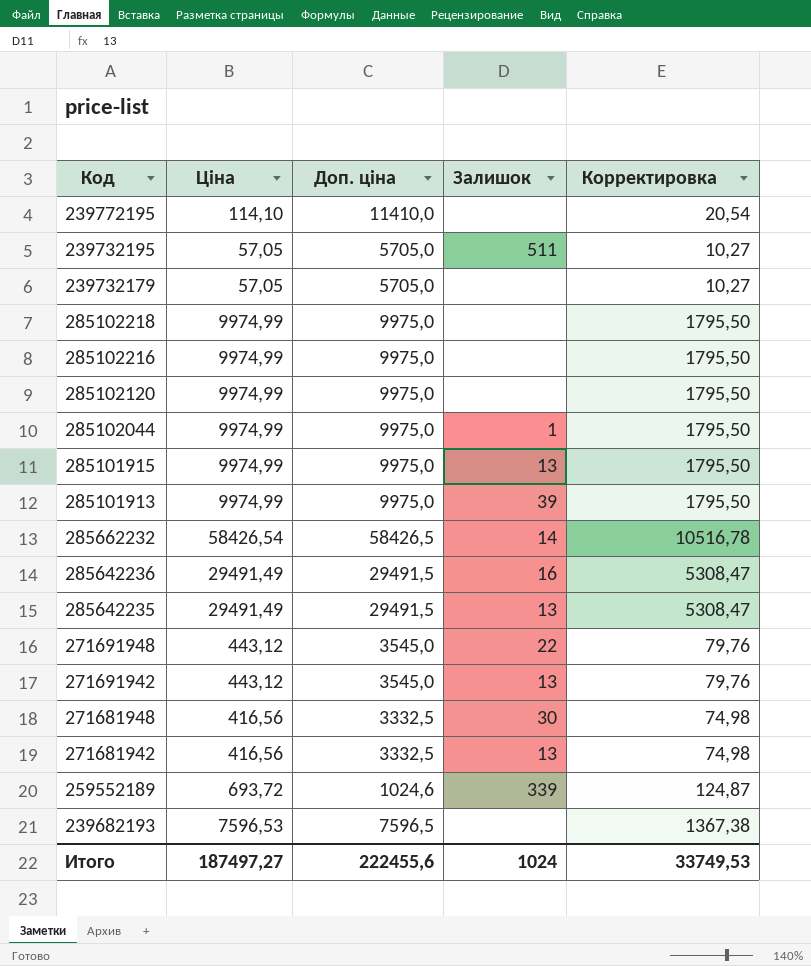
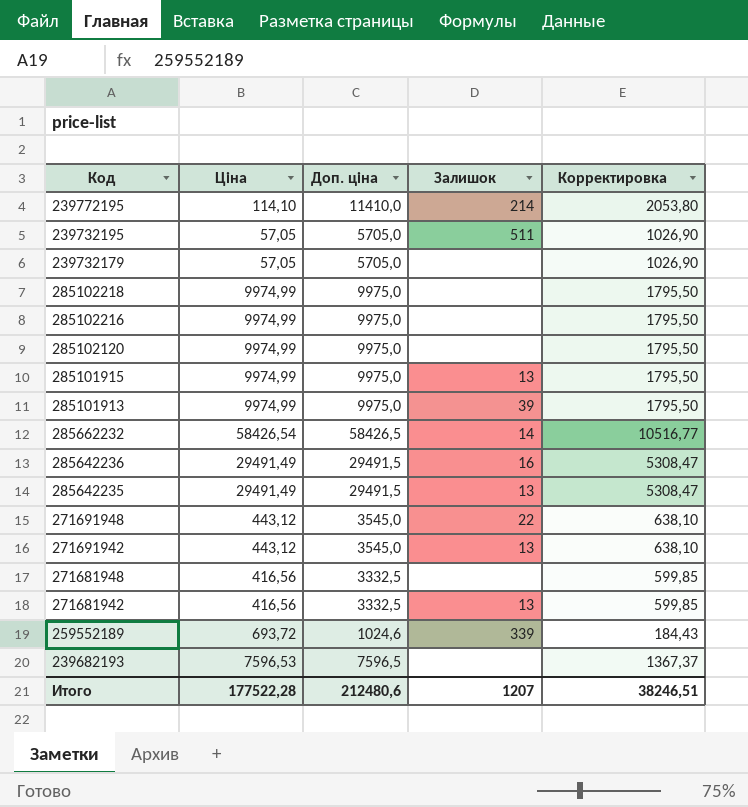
column Корректировка | formula: [Ціна] * 0,18 -> [Доп. ціна] * 0,18
row 285102044: 9974,99 | 9975,0 | 1 | 1795,50 -> none
239772195 | Залишок: none -> 214
271681948 | Залишок: 30 -> none
Итого | Ціна: 187497,27 -> 177522,28
Итого | Доп. ціна: 222455,6 -> 212480,6
Итого | Залишок: 1024 -> 1207
Итого | Корректировка: 33749,53 -> 38246,51

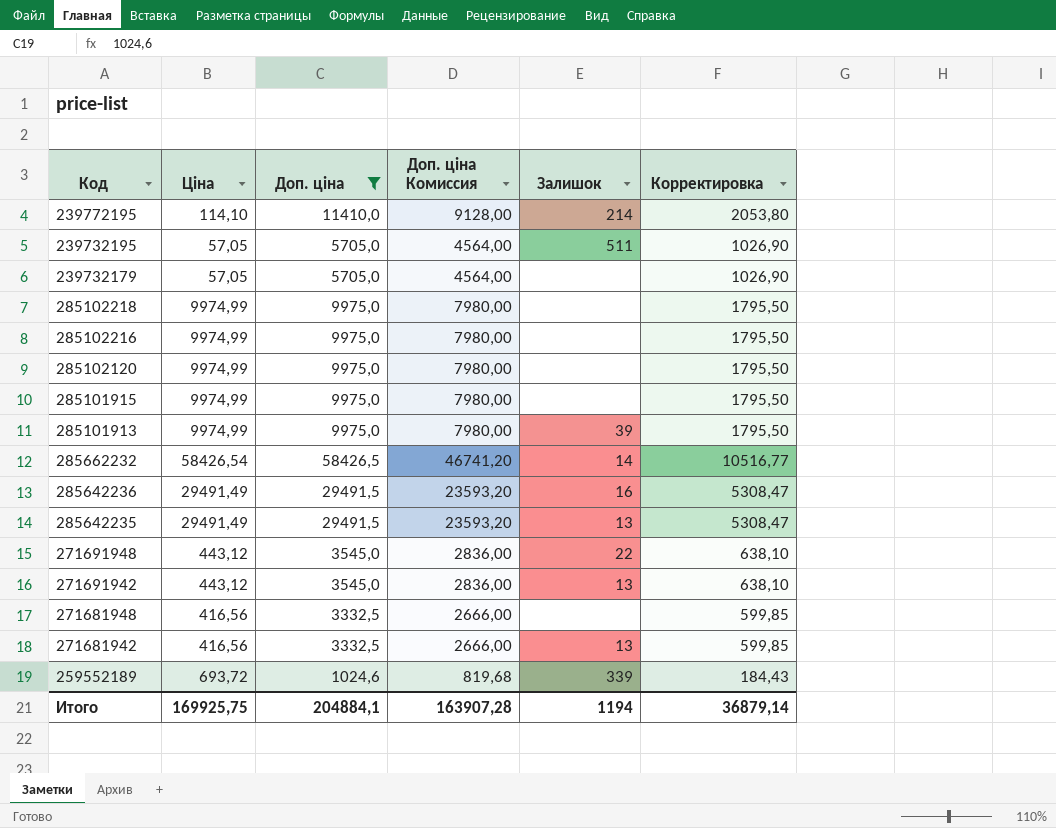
filter: none -> Доп. ціна != 7596,5
column Доп. ціна Комиссия | formula: none -> [Доп. ціна] * 0,8
285101915 | Залишок: 13 -> none
Итого | Ціна: 177522,28 -> 169925,75
Итого | Доп. ціна: 212480,6 -> 204884,1
Итого | Залишок: 1207 -> 1194
Итого | Корректировка: 38246,51 -> 36879,14

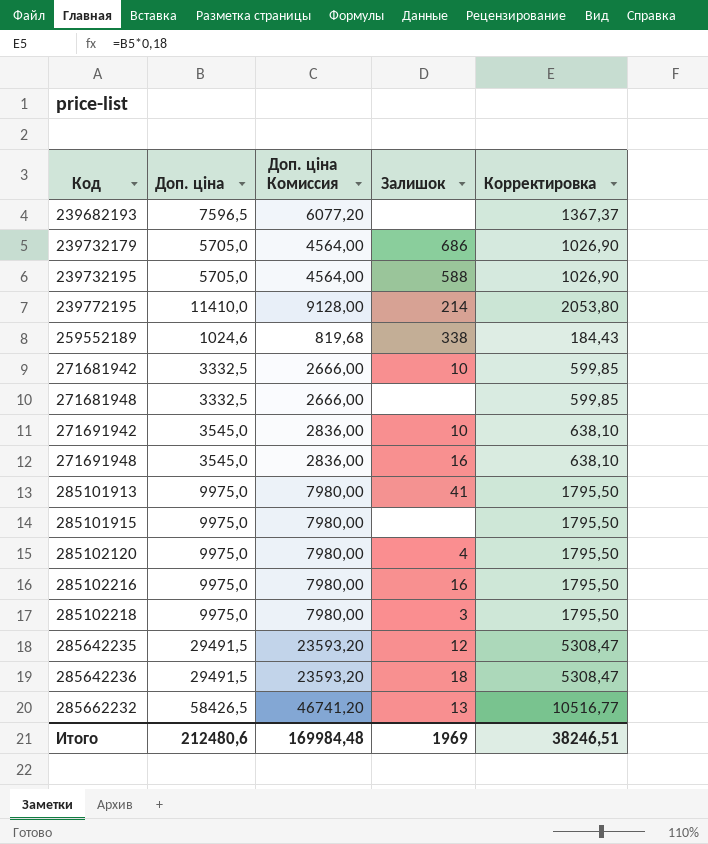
filter: Доп. ціна != 7596,5 -> none
row order: none -> Код ascending
column Ціна | position: 2 -> none
239732179 | Залишок: none -> 686
239732195 | Залишок: 511 -> 588
259552189 | Залишок: 339 -> 338
271681942 | Залишок: 13 -> 10
271691942 | Залишок: 13 -> 10
271691948 | Залишок: 22 -> 16
285101913 | Залишок: 39 -> 41
285102120 | Залишок: none -> 4
285102216 | Залишок: none -> 16
285102218 | Залишок: none -> 3
285642235 | Залишок: 13 -> 12
285642236 | Залишок: 16 -> 18
285662232 | Залишок: 14 -> 13
Итого | Доп. ціна: 204884,1 -> 212480,6
Итого | Доп. ціна Комиссия: 163907,28 -> 169984,48
Итого | Залишок: 1194 -> 1969
Итого | Корректировка: 36879,14 -> 38246,51

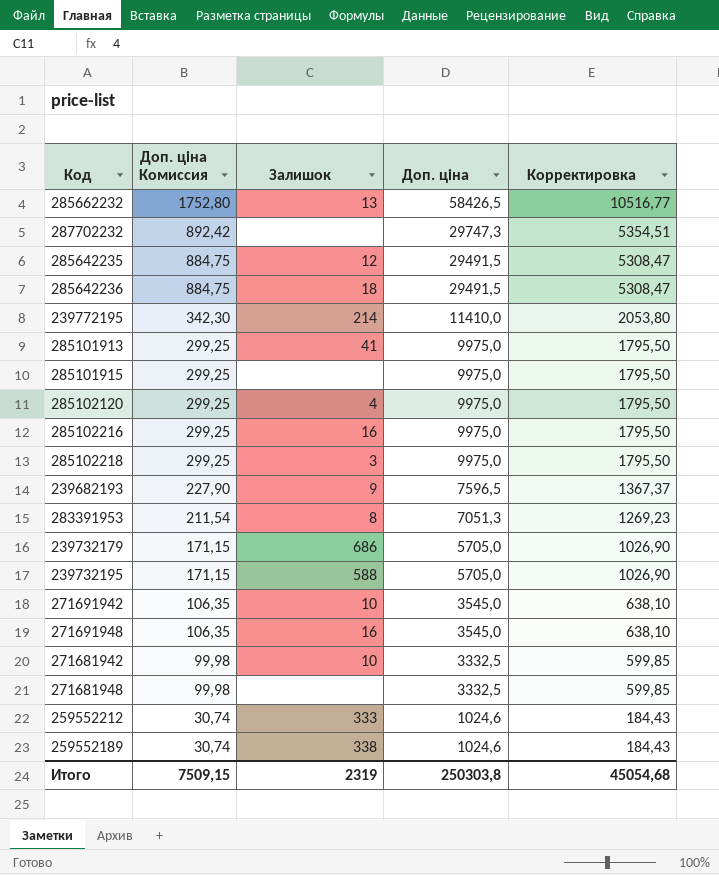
row order: Код ascending -> Доп. ціна Комиссия descending
column Доп. ціна Комиссия | formula: [Доп. ціна] * 0,8 -> [Доп. ціна] * 0,03
column Доп. ціна | position: 2 -> 4
row 287702232: none -> 892,42 | none | 29747,3 | 5354,51
239682193 | Залишок: none -> 9
row 283391953: none -> 211,54 | 8 | 7051,3 | 1269,23
row 259552212: none -> 30,74 | 333 | 1024,6 | 184,43
Итого | Доп. ціна Комиссия: 169984,48 -> 7509,15
Итого | Залишок: 1969 -> 2319
Итого | Доп. ціна: 212480,6 -> 250303,8
Итого | Корректировка: 38246,51 -> 45054,68

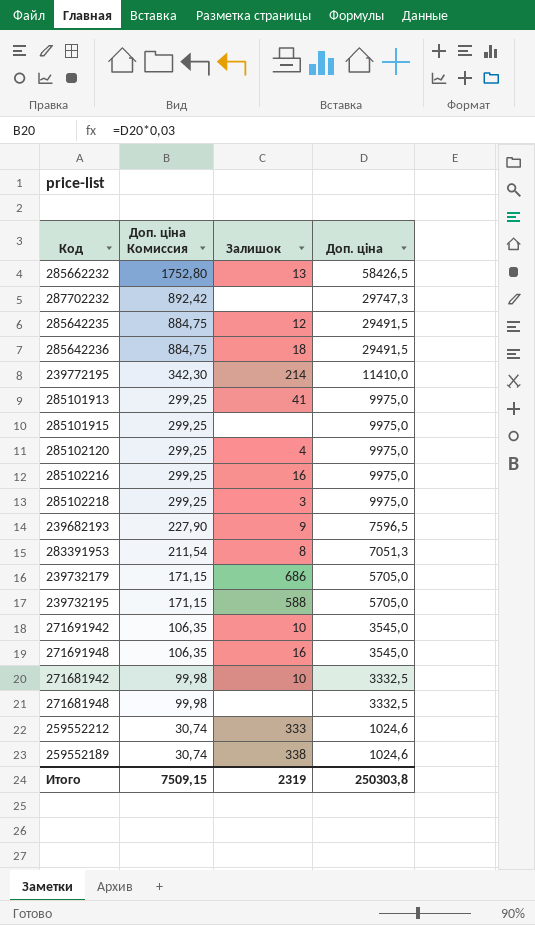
column Корректировка | formula: [Доп. ціна] * 0,18 -> none

